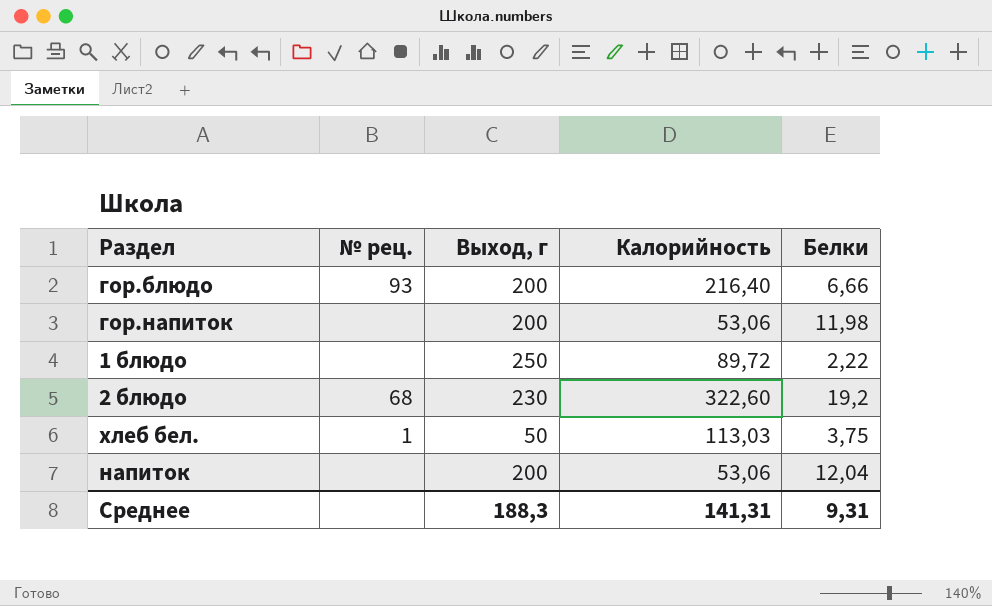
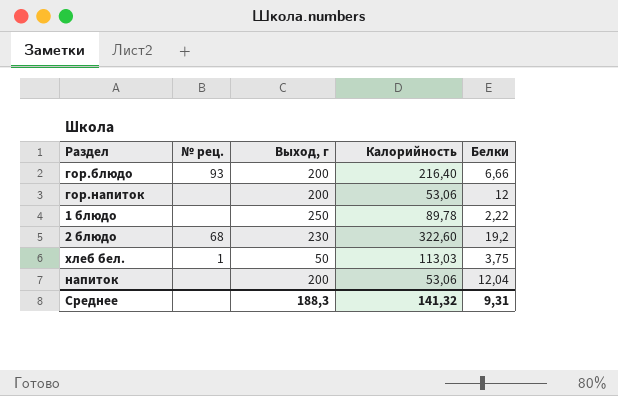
гор.напиток | Белки: 11,98 -> 12
1 блюдо | Калорийность: 89,72 -> 89,78
Среднее | Калорийность: 141,31 -> 141,32

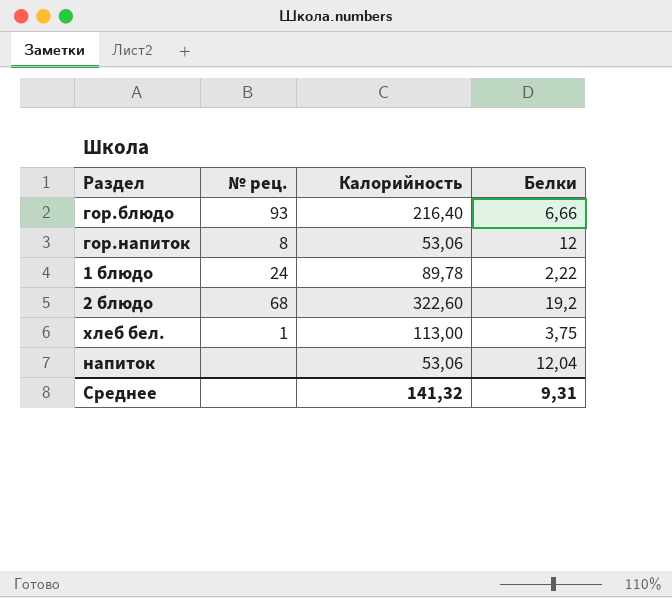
column Выход, г | position: 3 -> none
гор.напиток | № рец.: none -> 8
1 блюдо | № рец.: none -> 24
хлеб бел. | Калорийность: 113,03 -> 113,00

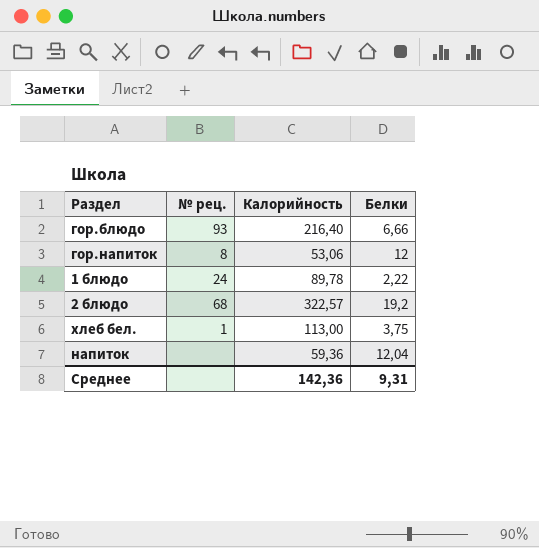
2 блюдо | Калорийность: 322,60 -> 322,57
напиток | Калорийность: 53,06 -> 59,36
Среднее | Калорийность: 141,32 -> 142,36

